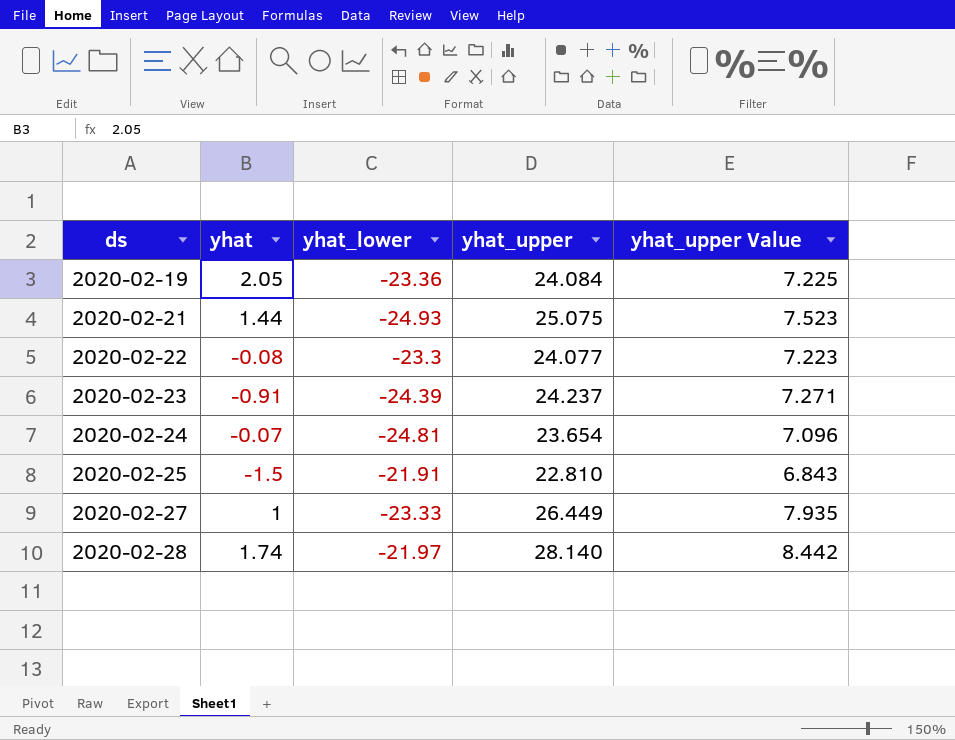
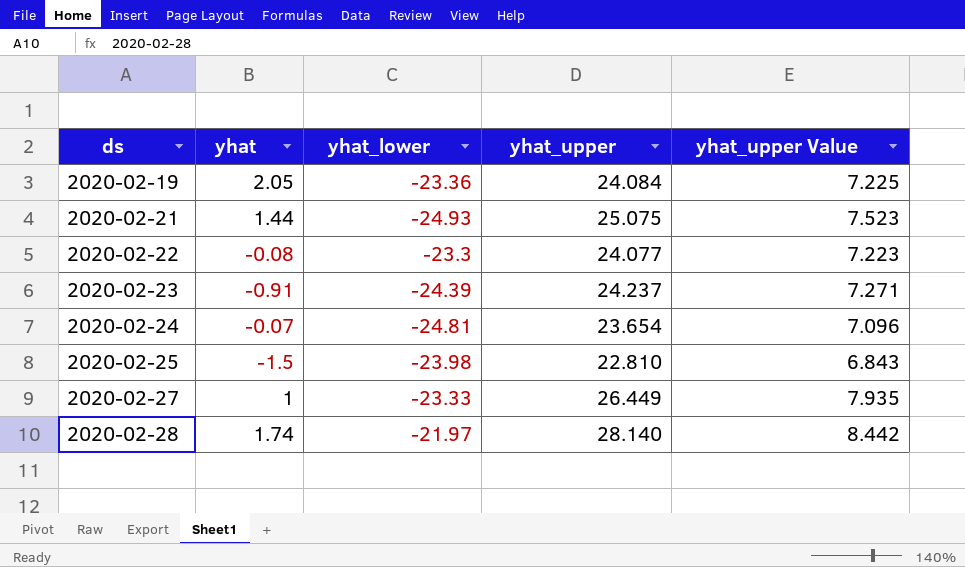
2020-02-25 | yhat_lower: -21.91 -> -23.98

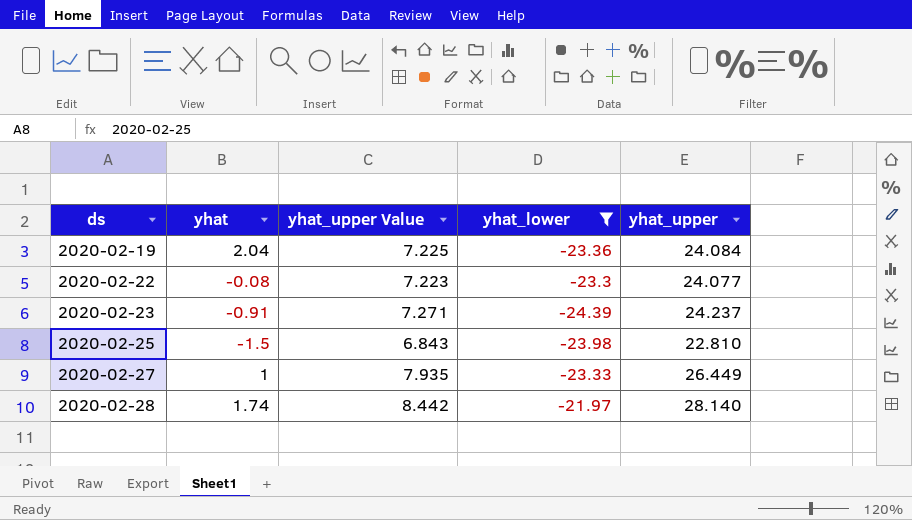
filter: none -> yhat_lower >= -24.39
column yhat_upper Value | position: 5 -> 3
2020-02-19 | yhat: 2.05 -> 2.04

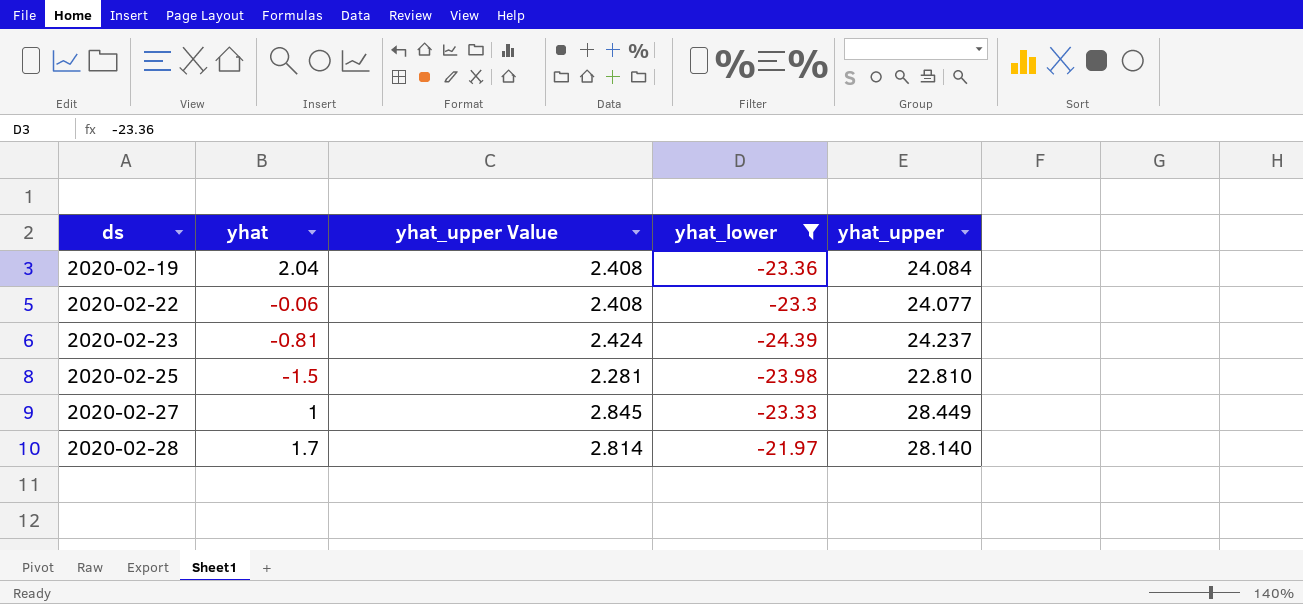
column yhat_upper Value | formula: [yhat_upper] * 0.3 -> [yhat_upper] * 0.1
2020-02-22 | yhat: -0.08 -> -0.06
2020-02-23 | yhat: -0.91 -> -0.81
2020-02-27 | yhat_upper: 26.449 -> 28.449
2020-02-28 | yhat: 1.74 -> 1.7

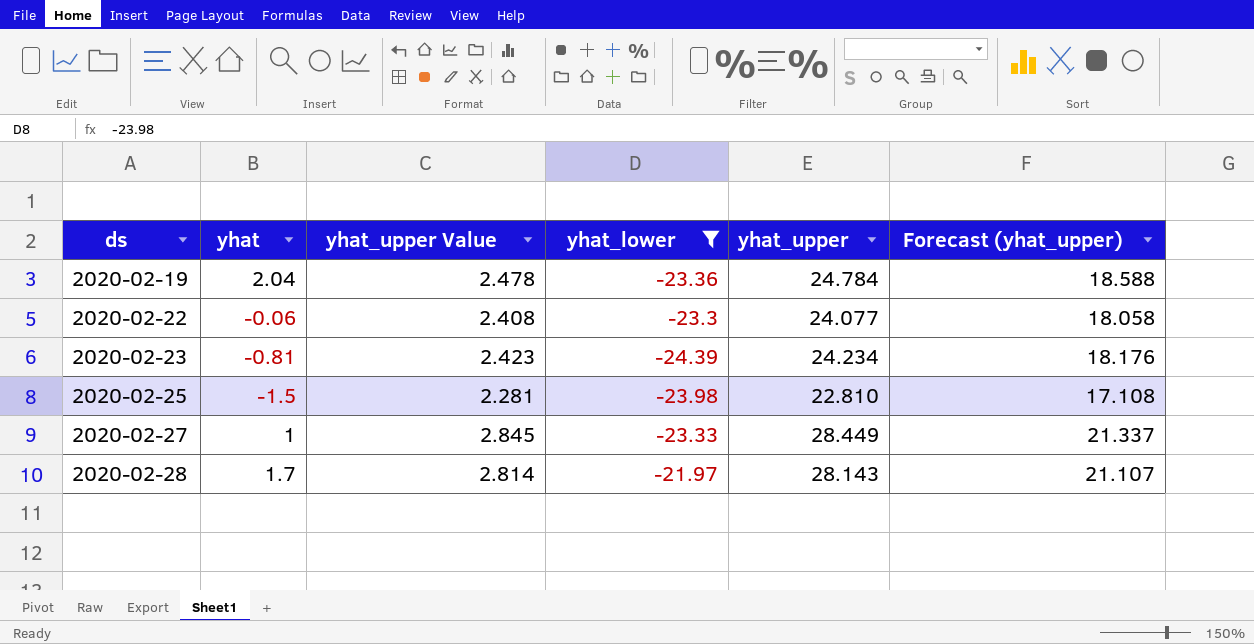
column Forecast (yhat_upper) | formula: none -> [yhat_upper] * 0.75
2020-02-19 | yhat_upper Value: 2.408 -> 2.478
2020-02-19 | yhat_upper: 24.084 -> 24.784
2020-02-23 | yhat_upper Value: 2.424 -> 2.423
2020-02-23 | yhat_upper: 24.237 -> 24.234
2020-02-28 | yhat_upper: 28.140 -> 28.143

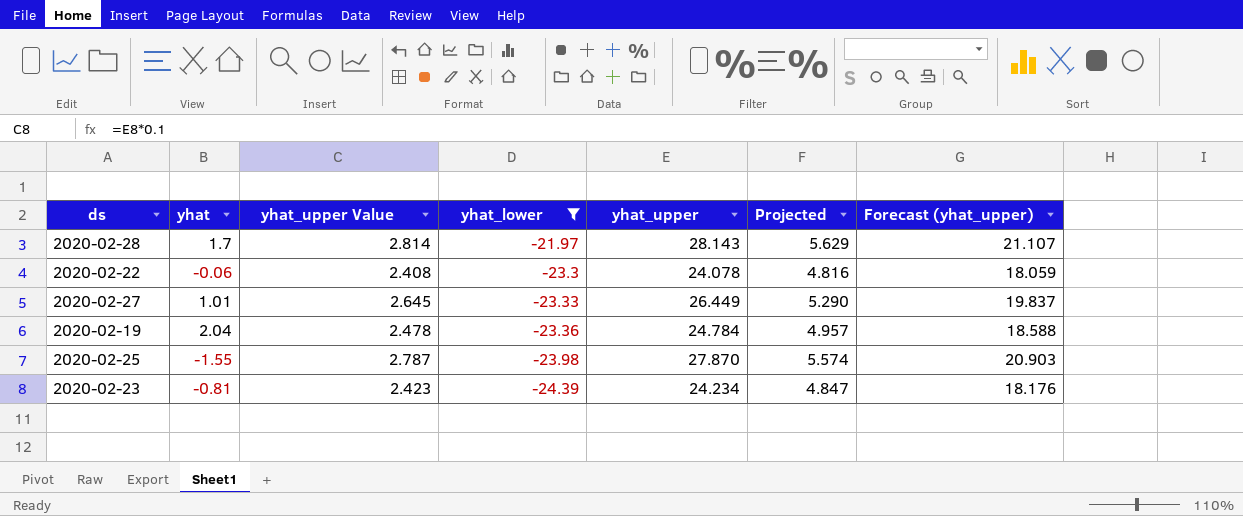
row order: ds ascending -> yhat_lower descending
column Projected | formula: none -> [yhat_upper] * 0.2
2020-02-22 | yhat_upper: 24.077 -> 24.078
2020-02-22 | Forecast (yhat_upper): 18.058 -> 18.059
2020-02-27 | yhat: 1 -> 1.01
2020-02-27 | yhat_upper Value: 2.845 -> 2.645
2020-02-27 | yhat_upper: 28.449 -> 26.449
2020-02-27 | Forecast (yhat_upper): 21.337 -> 19.837
2020-02-25 | yhat: -1.5 -> -1.55
2020-02-25 | yhat_upper Value: 2.281 -> 2.787
2020-02-25 | yhat_upper: 22.810 -> 27.870
2020-02-25 | Forecast (yhat_upper): 17.108 -> 20.903

